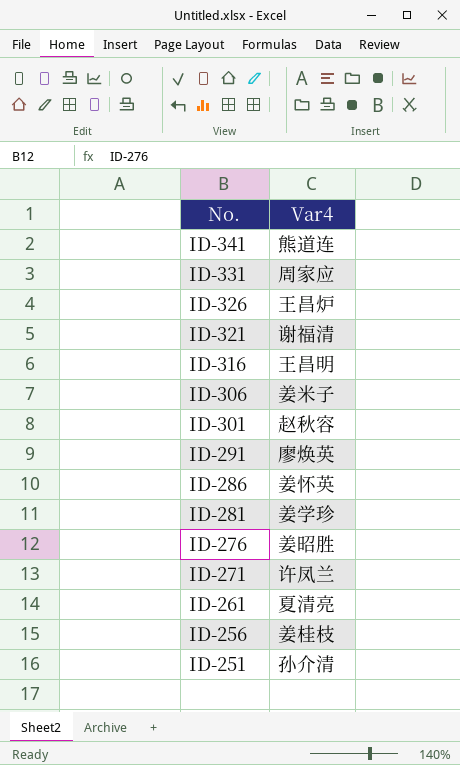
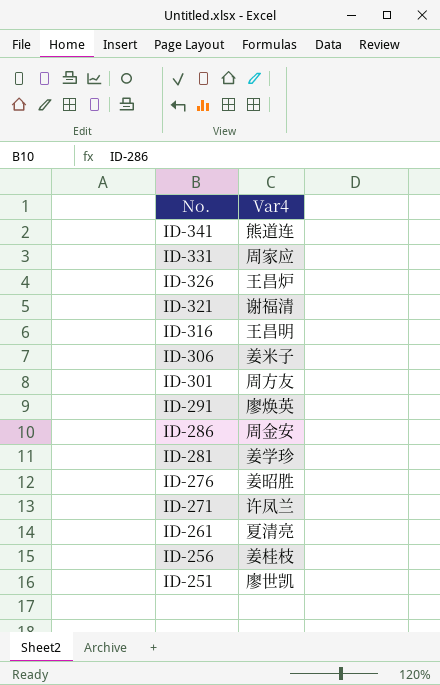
ID-301 | Var4: 赵秋容 -> 周方友
ID-286 | Var4: 姜怀英 -> 周金安
ID-251 | Var4: 孙介清 -> 廖世凯

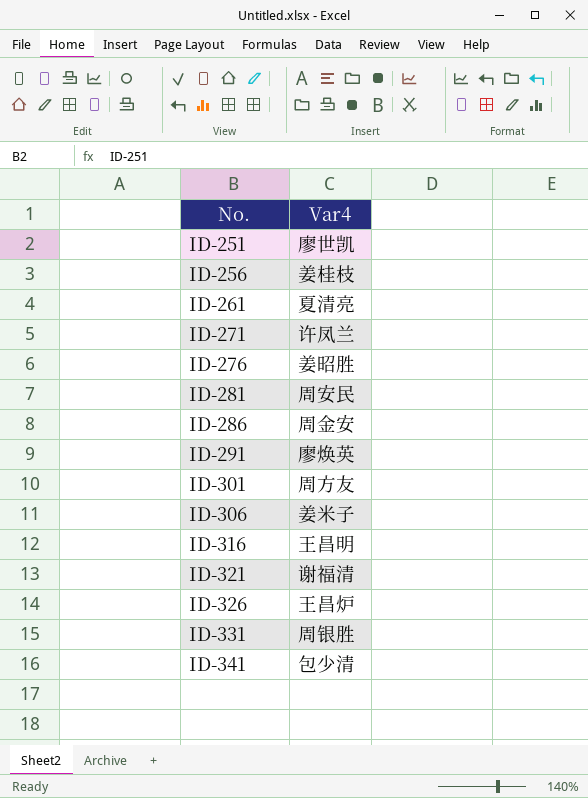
row order: No. descending -> No. ascending
ID-281 | Var4: 姜学珍 -> 周安民
ID-331 | Var4: 周家应 -> 周银胜
ID-341 | Var4: 熊道连 -> 包少清

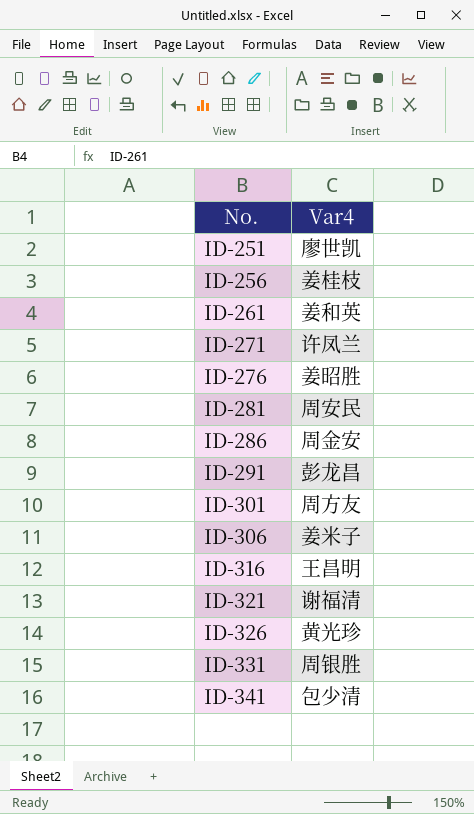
ID-261 | Var4: 夏清亮 -> 姜和英
ID-291 | Var4: 廖焕英 -> 彭龙昌
ID-326 | Var4: 王昌炉 -> 黄光珍

